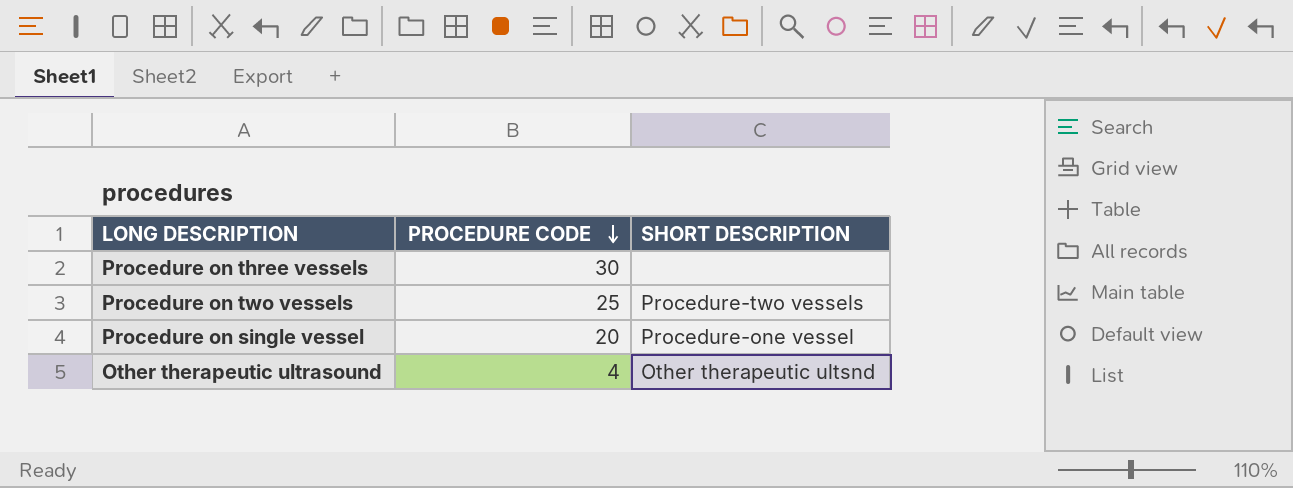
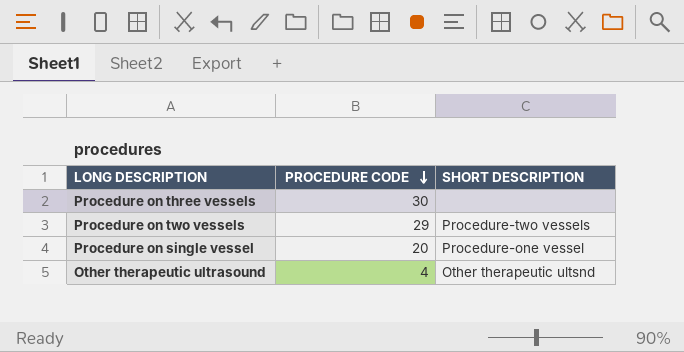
Procedure on two vessels | PROCEDURE CODE: 25 -> 29

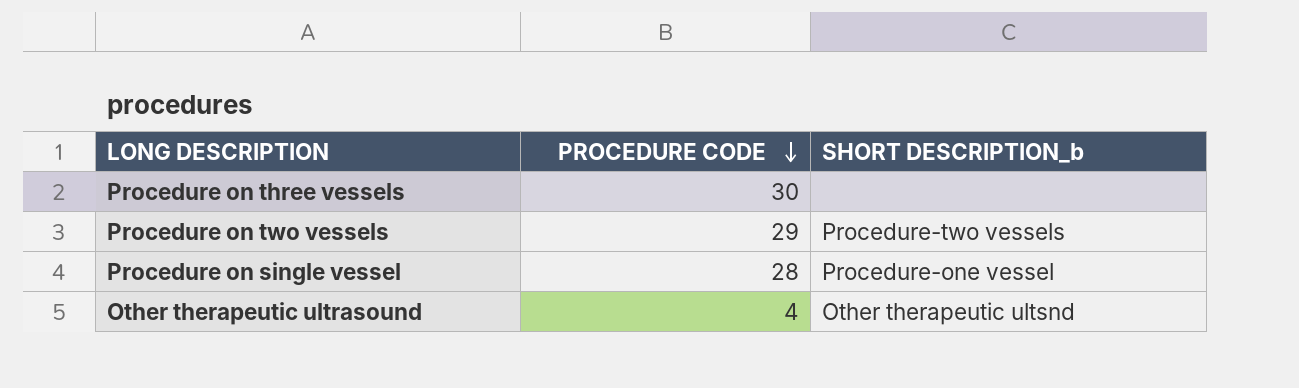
column name: SHORT DESCRIPTION -> SHORT DESCRIPTION_b
Procedure on single vessel | PROCEDURE CODE: 20 -> 28

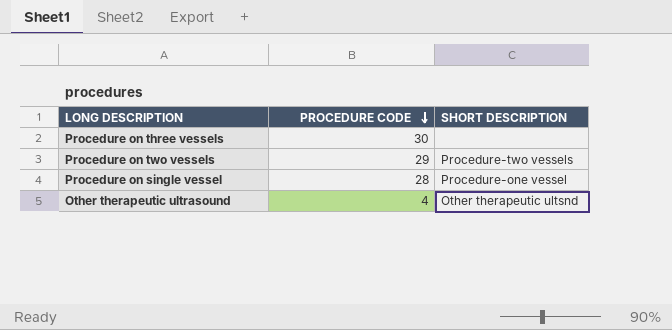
column name: SHORT DESCRIPTION_b -> SHORT DESCRIPTION

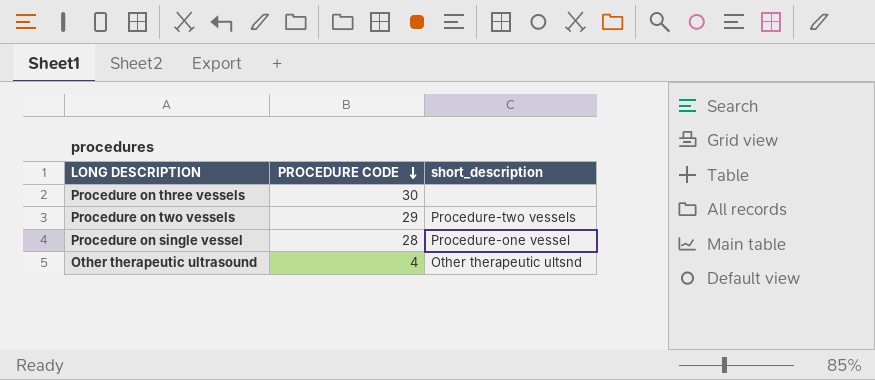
column name: SHORT DESCRIPTION -> short_description

